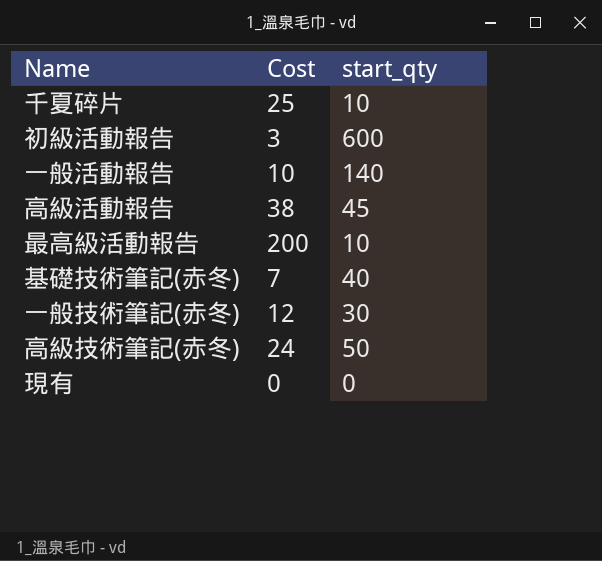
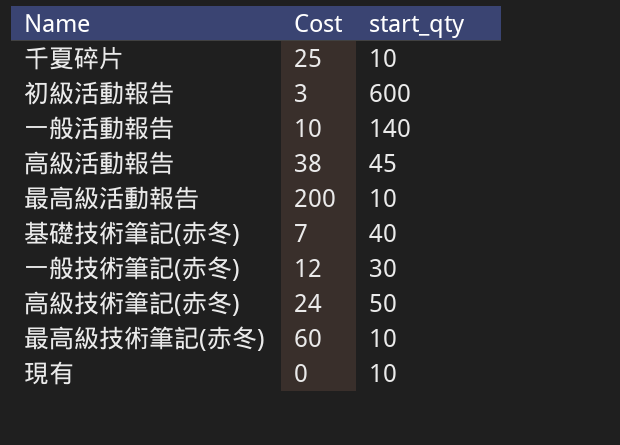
row 最高級技術筆記(赤冬): none -> 60 | 10
現有 | start_qty: 0 -> 10

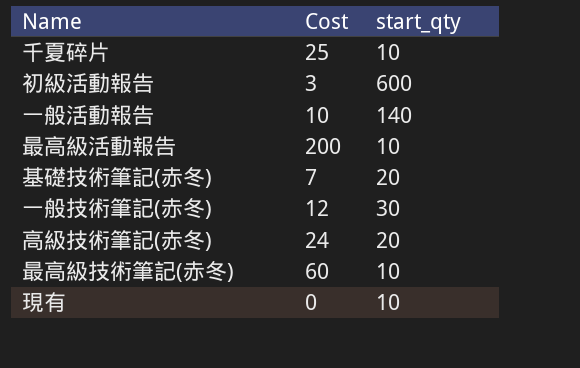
row 高級活動報告: 38 | 45 -> none
基礎技術筆記(赤冬) | start_qty: 40 -> 20
高級技術筆記(赤冬) | start_qty: 50 -> 20

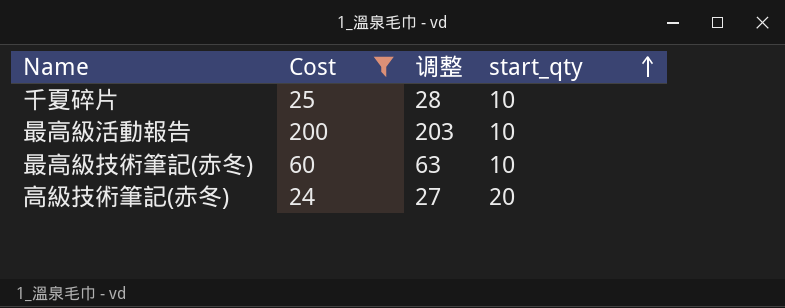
filter: none -> Cost >= 24
row order: none -> start_qty ascending
column 调整 | formula: none -> [Cost] + 3

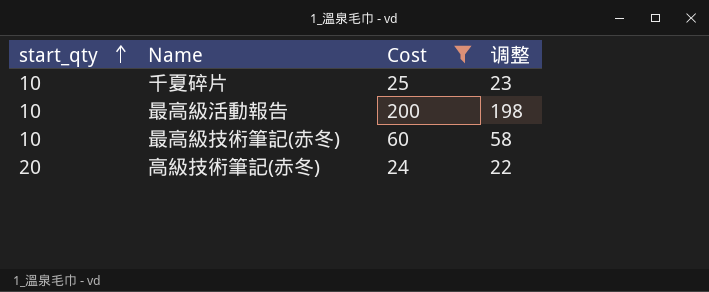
column start_qty | position: 4 -> 1
column 调整 | formula: [Cost] + 3 -> [Cost] - 2

